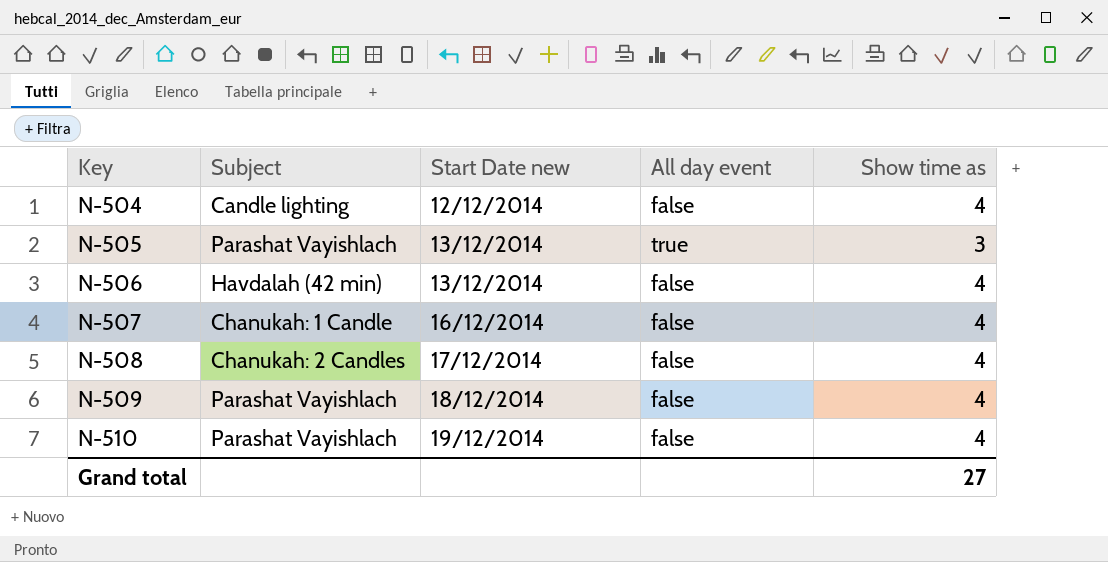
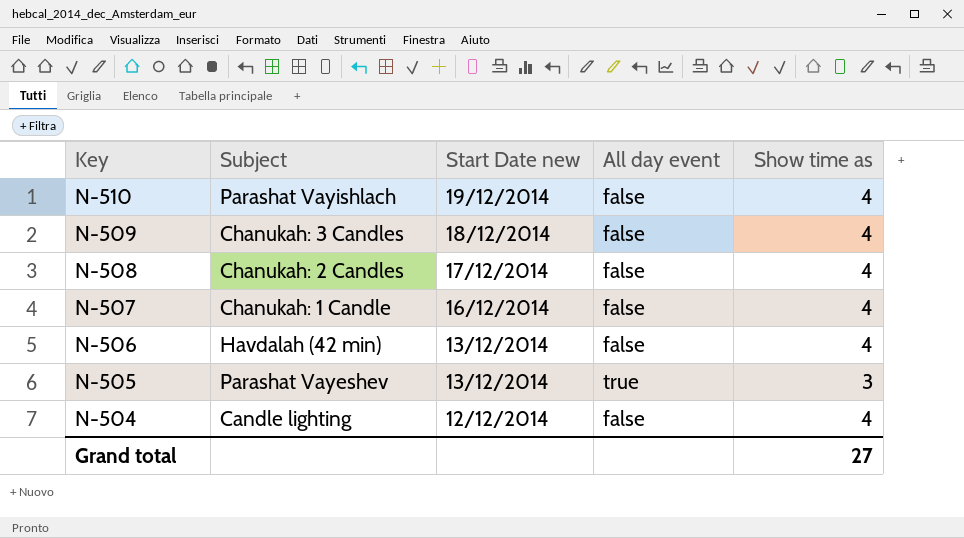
row order: Key ascending -> Key descending
N-509 | Subject: Parashat Vayishlach -> Chanukah: 3 Candles
N-505 | Subject: Parashat Vayishlach -> Parashat Vayeshev

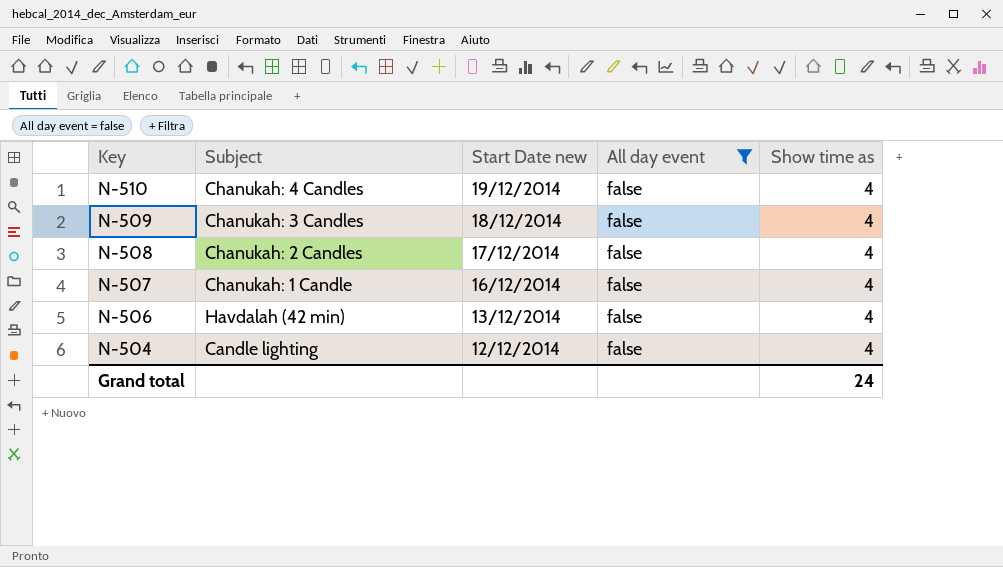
filter: none -> All day event = false
N-510 | Subject: Parashat Vayishlach -> Chanukah: 4 Candles
Grand total | Show time as: 27 -> 24

